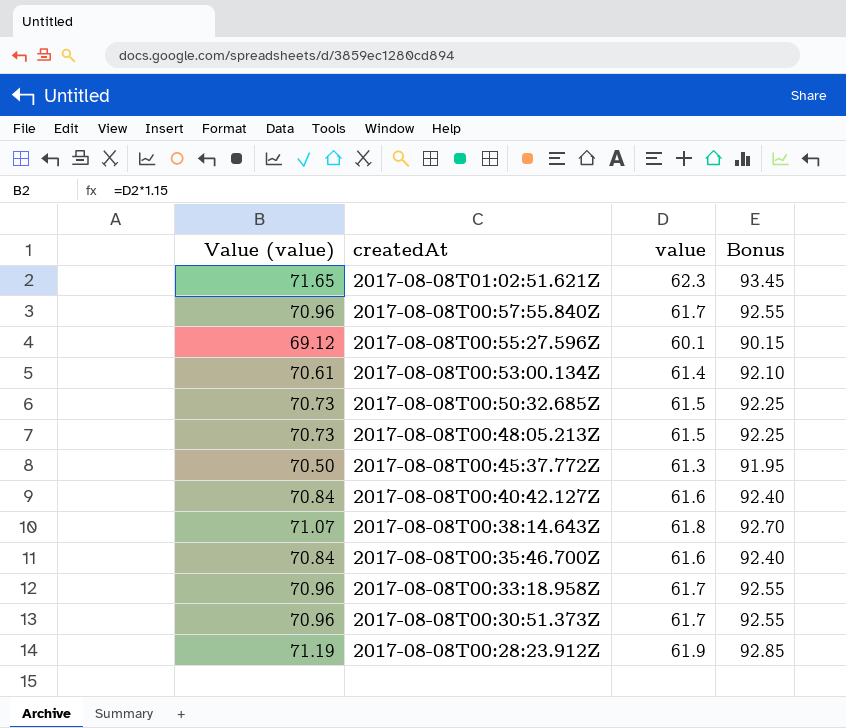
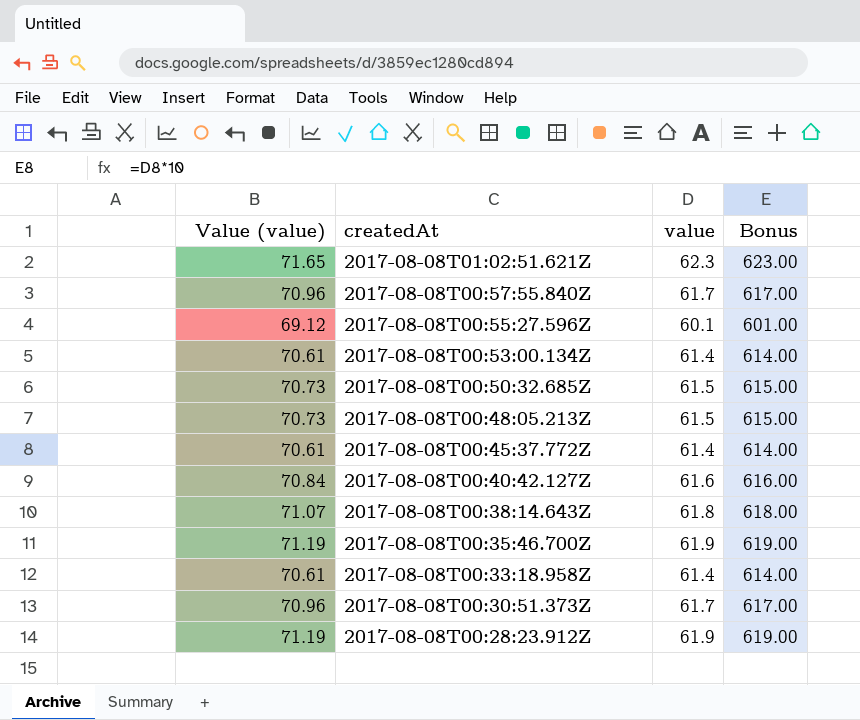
column Bonus | formula: [value] * 1.5 -> [value] * 10
2017-08-08T00:45:37.772Z | Value (value): 70.50 -> 70.61
2017-08-08T00:45:37.772Z | value: 61.3 -> 61.4
2017-08-08T00:35:46.700Z | Value (value): 70.84 -> 71.19
2017-08-08T00:35:46.700Z | value: 61.6 -> 61.9
2017-08-08T00:33:18.958Z | Value (value): 70.96 -> 70.61
2017-08-08T00:33:18.958Z | value: 61.7 -> 61.4

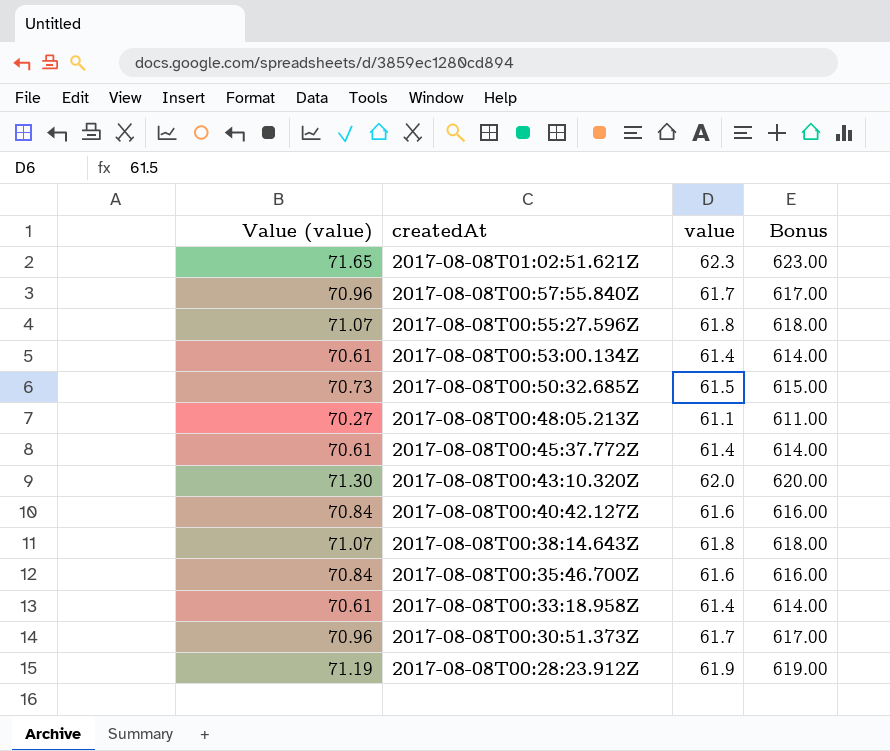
2017-08-08T00:55:27.596Z | Value (value): 69.12 -> 71.07
2017-08-08T00:55:27.596Z | value: 60.1 -> 61.8
2017-08-08T00:55:27.596Z | Bonus: 601.00 -> 618.00
2017-08-08T00:48:05.213Z | Value (value): 70.73 -> 70.27
2017-08-08T00:48:05.213Z | value: 61.5 -> 61.1
2017-08-08T00:48:05.213Z | Bonus: 615.00 -> 611.00
row 2017-08-08T00:43:10.320Z: none -> 71.30 | 62.0 | 620.00
2017-08-08T00:35:46.700Z | Value (value): 71.19 -> 70.84
2017-08-08T00:35:46.700Z | value: 61.9 -> 61.6
2017-08-08T00:35:46.700Z | Bonus: 619.00 -> 616.00

